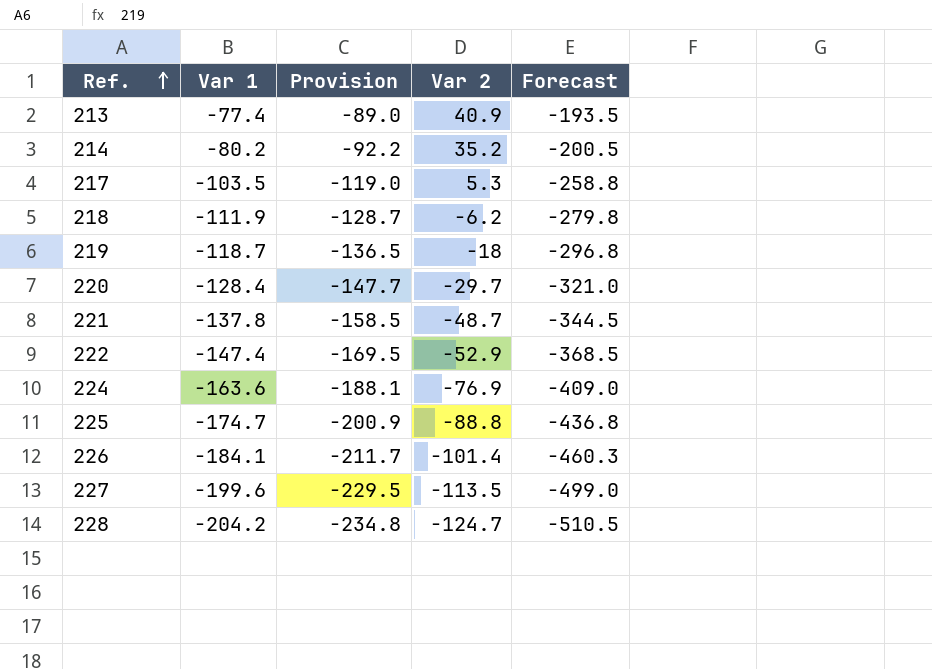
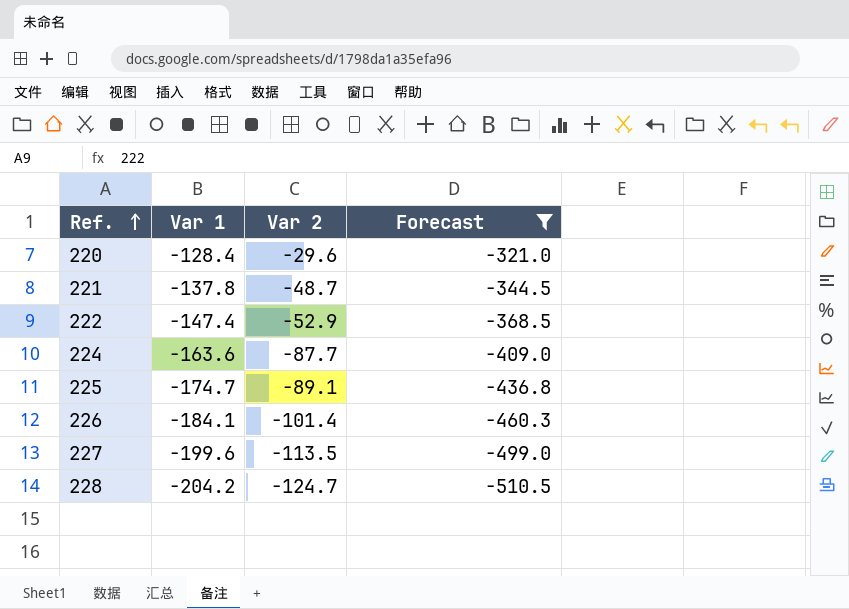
filter: none -> Forecast <= -321.0
column Provision | formula: [Var 1] * 1.15 -> none
220 | Var 2: -29.7 -> -29.6
224 | Var 2: -76.9 -> -87.7
225 | Var 2: -88.8 -> -89.1

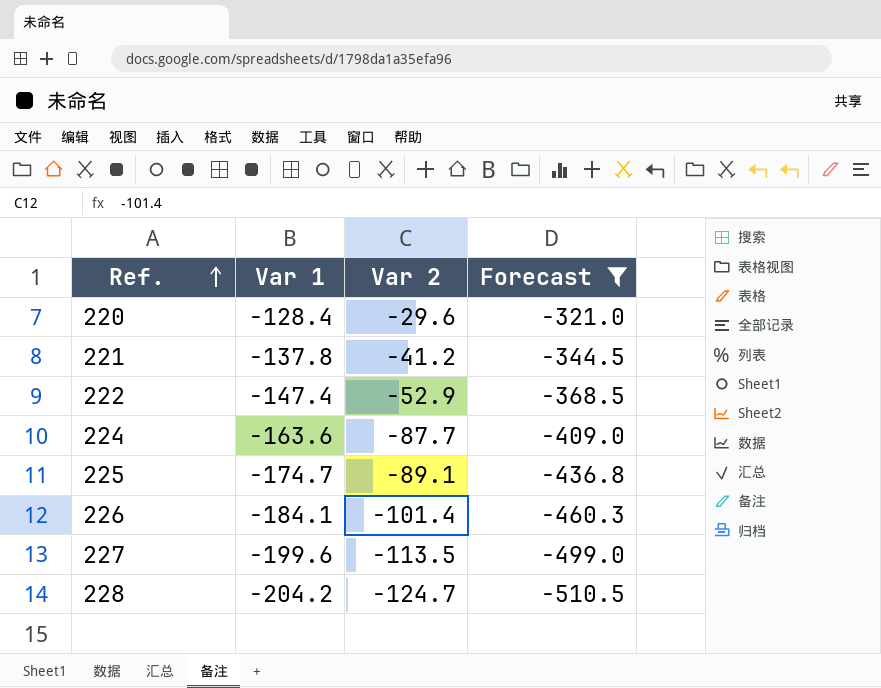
221 | Var 2: -48.7 -> -41.2

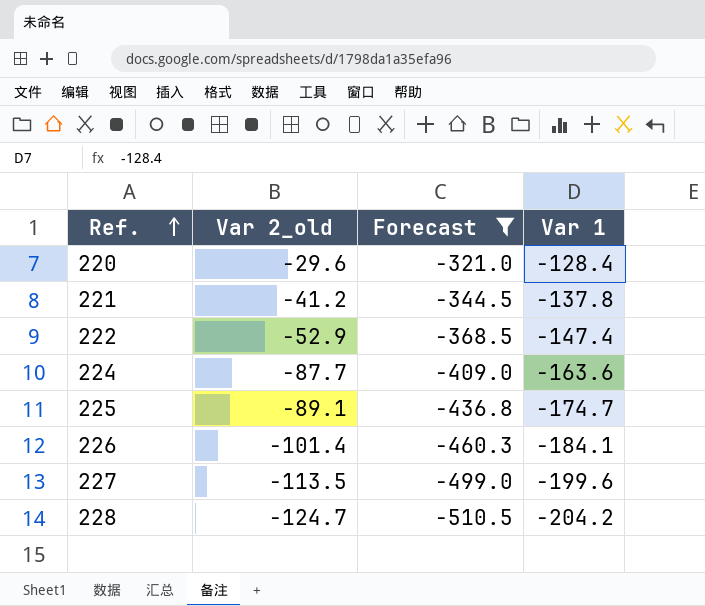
column name: Var 2 -> Var 2_old
column Var 1 | position: 2 -> 4

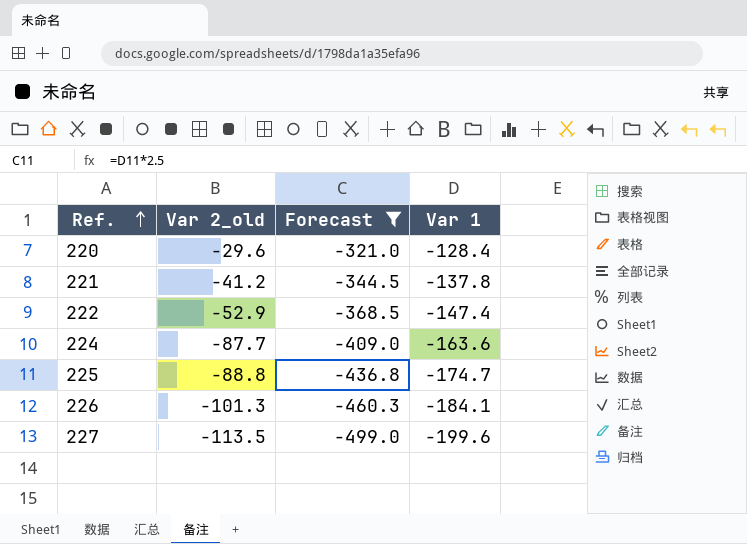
row 228: -124.7 | -510.5 | -204.2 -> none
225 | Var 2_old: -89.1 -> -88.8
226 | Var 2_old: -101.4 -> -101.3

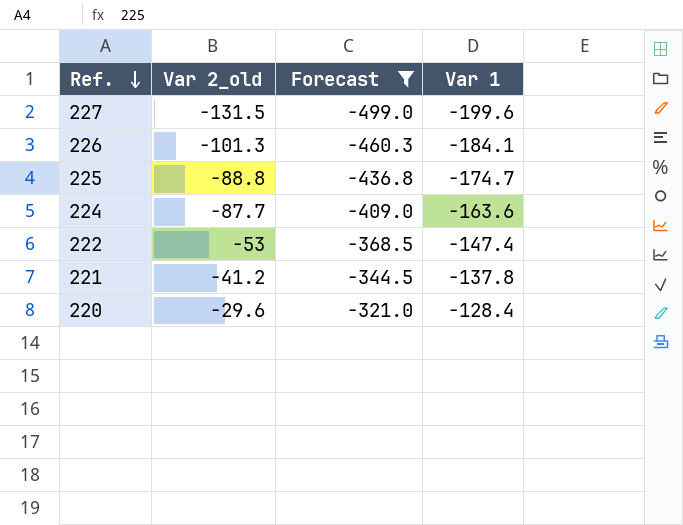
row order: Ref. ascending -> Ref. descending
227 | Var 2_old: -113.5 -> -131.5
222 | Var 2_old: -52.9 -> -53

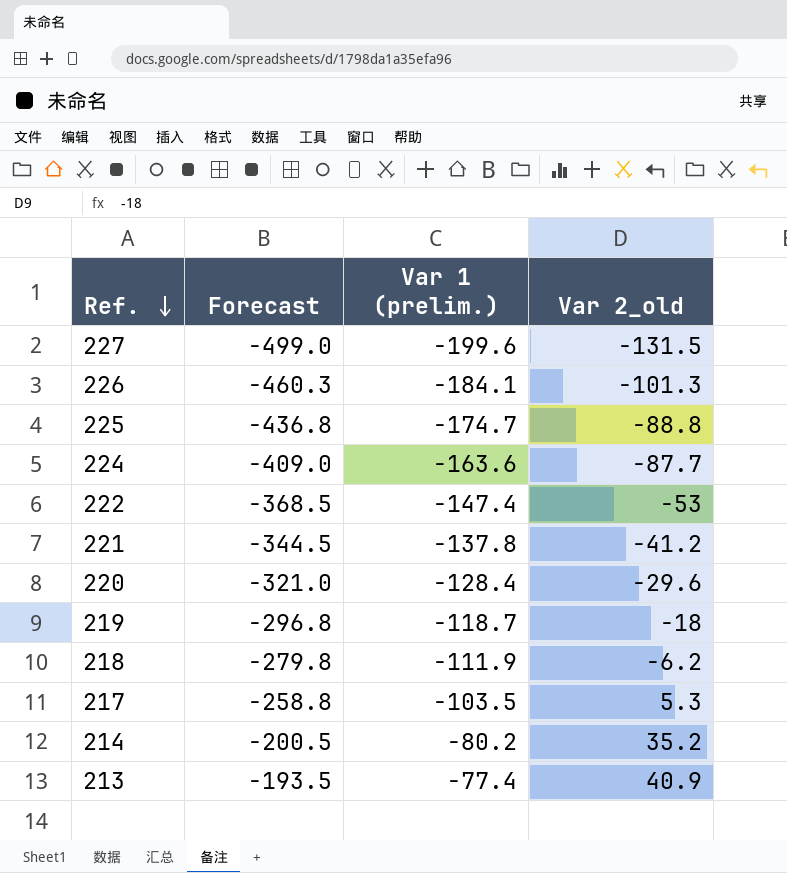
filter: Forecast <= -321.0 -> none
column name: Var 1 -> Var 1 (prelim.)
column Var 2_old | position: 2 -> 4

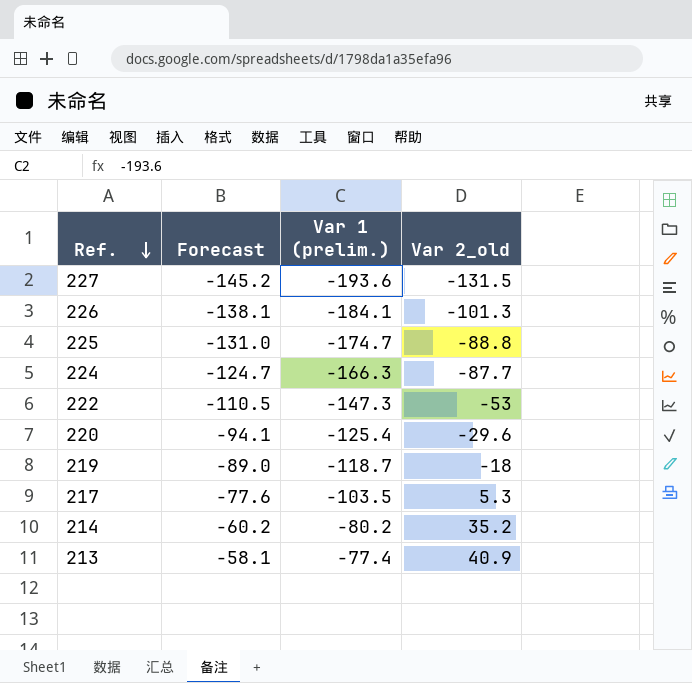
column Forecast | formula: [Var 1 (prelim.)] * 2.5 -> [Var 1 (prelim.)] * 0.75
row 221: -344.5 | -137.8 | -41.2 -> none
row 218: -279.8 | -111.9 | -6.2 -> none
227 | Var 1 (prelim.): -199.6 -> -193.6
224 | Var 1 (prelim.): -163.6 -> -166.3
222 | Var 1 (prelim.): -147.4 -> -147.3
220 | Var 1 (prelim.): -128.4 -> -125.4

